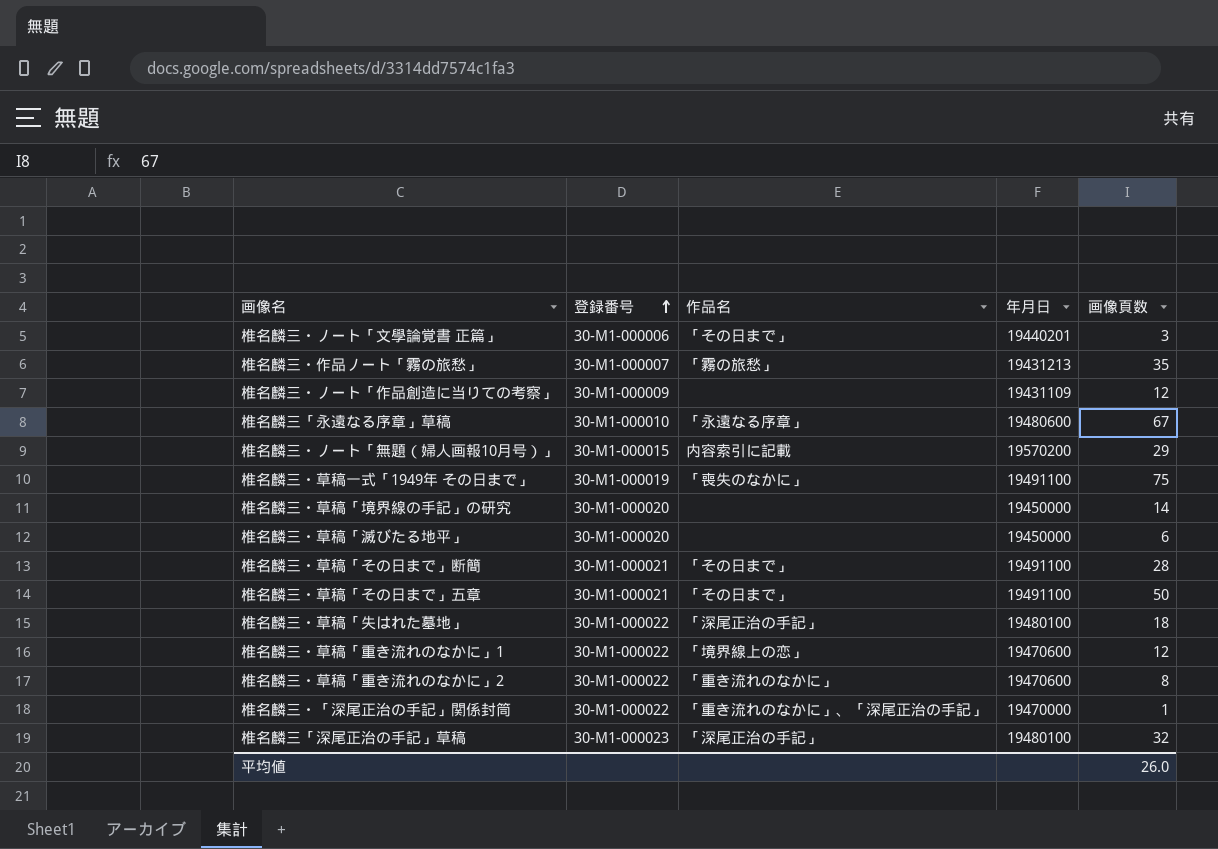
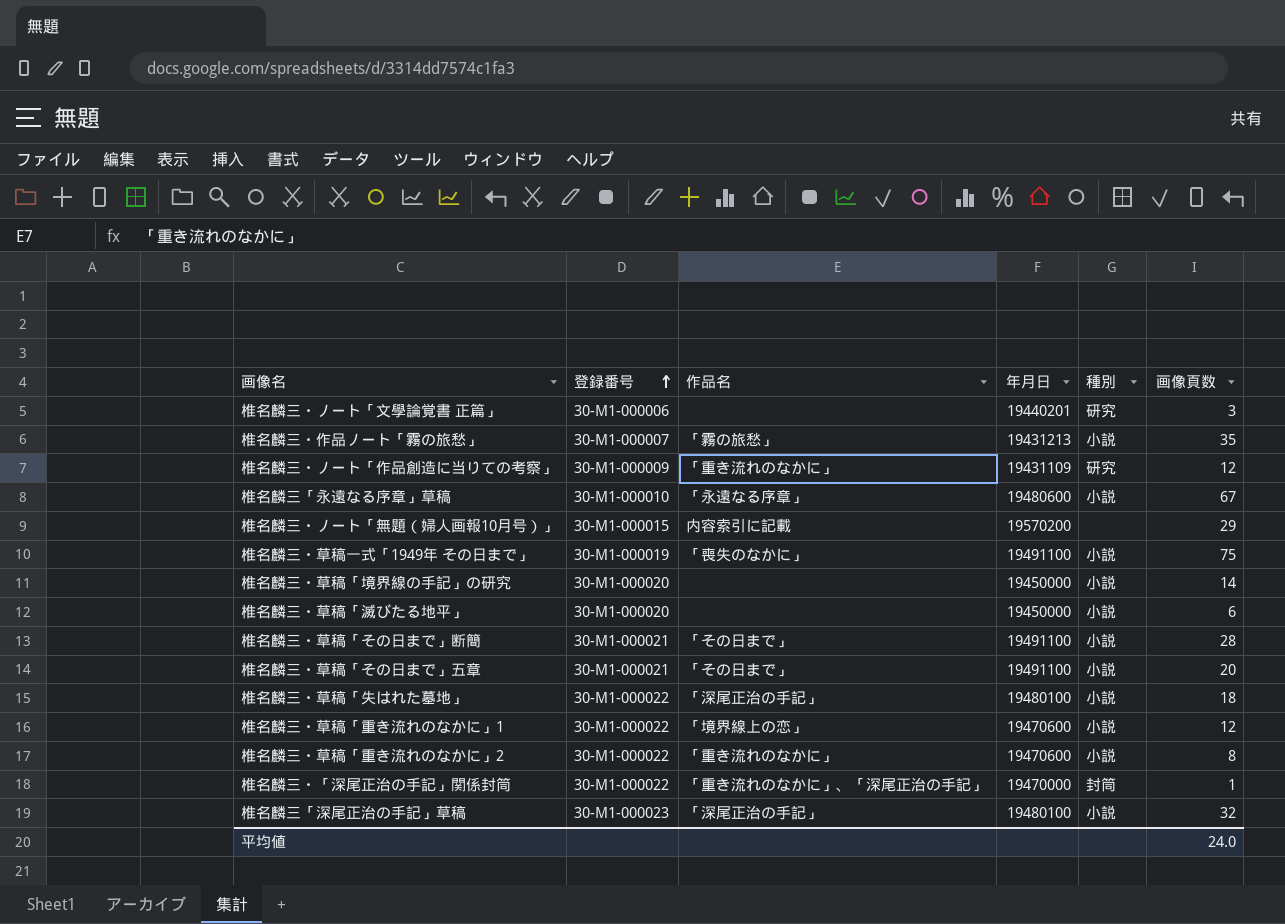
column 種別 | position: none -> 5
椎名麟三・ノート「文學論覚書 正篇」 | 作品名: 「その日まで」 -> none
椎名麟三・ノート「作品創造に当りての考察」 | 作品名: none -> 「重き流れのなかに」
椎名麟三・草稿「その日まで」五章 | 画像頁数: 50 -> 20
平均値 | 画像頁数: 26.0 -> 24.0

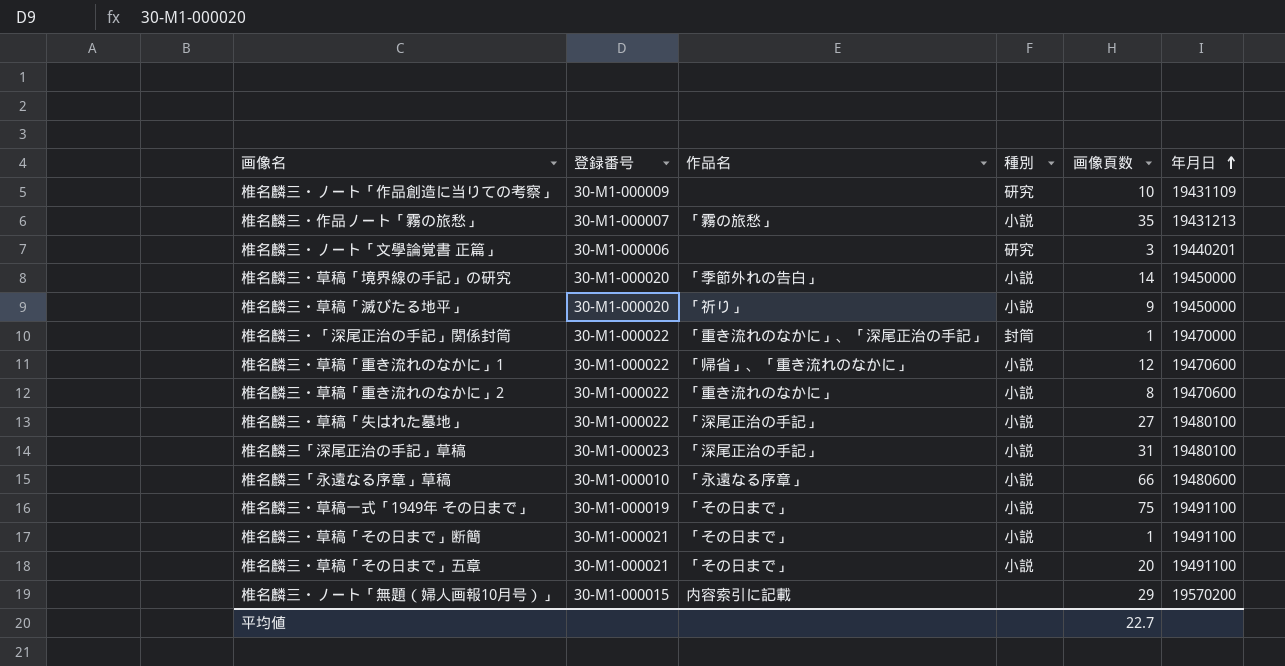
row order: 登録番号 ascending -> 年月日 ascending
column 年月日 | position: 4 -> 6
椎名麟三・ノート「作品創造に当りての考察」 | 作品名: 「重き流れのなかに」 -> none
椎名麟三・ノート「作品創造に当りての考察」 | 画像頁数: 12 -> 10
椎名麟三・草稿「境界線の手記」の研究 | 作品名: none -> 「季節外れの告白」
椎名麟三・草稿「滅びたる地平」 | 作品名: none -> 「祈り」
椎名麟三・草稿「滅びたる地平」 | 画像頁数: 6 -> 9
椎名麟三・草稿「重き流れのなかに」1 | 作品名: 「境界線上の恋」 -> 「帰省」、「重き流れのなかに」
椎名麟三・草稿「失はれた墓地」 | 画像頁数: 18 -> 27
椎名麟三「深尾正治の手記」草稿 | 画像頁数: 32 -> 31
椎名麟三「永遠なる序章」草稿 | 画像頁数: 67 -> 66
椎名麟三・草稿一式「1949年 その日まで」 | 作品名: 「喪失のなかに」 -> 「その日まで」
椎名麟三・草稿「その日まで」断簡 | 画像頁数: 28 -> 1
平均値 | 画像頁数: 24.0 -> 22.7

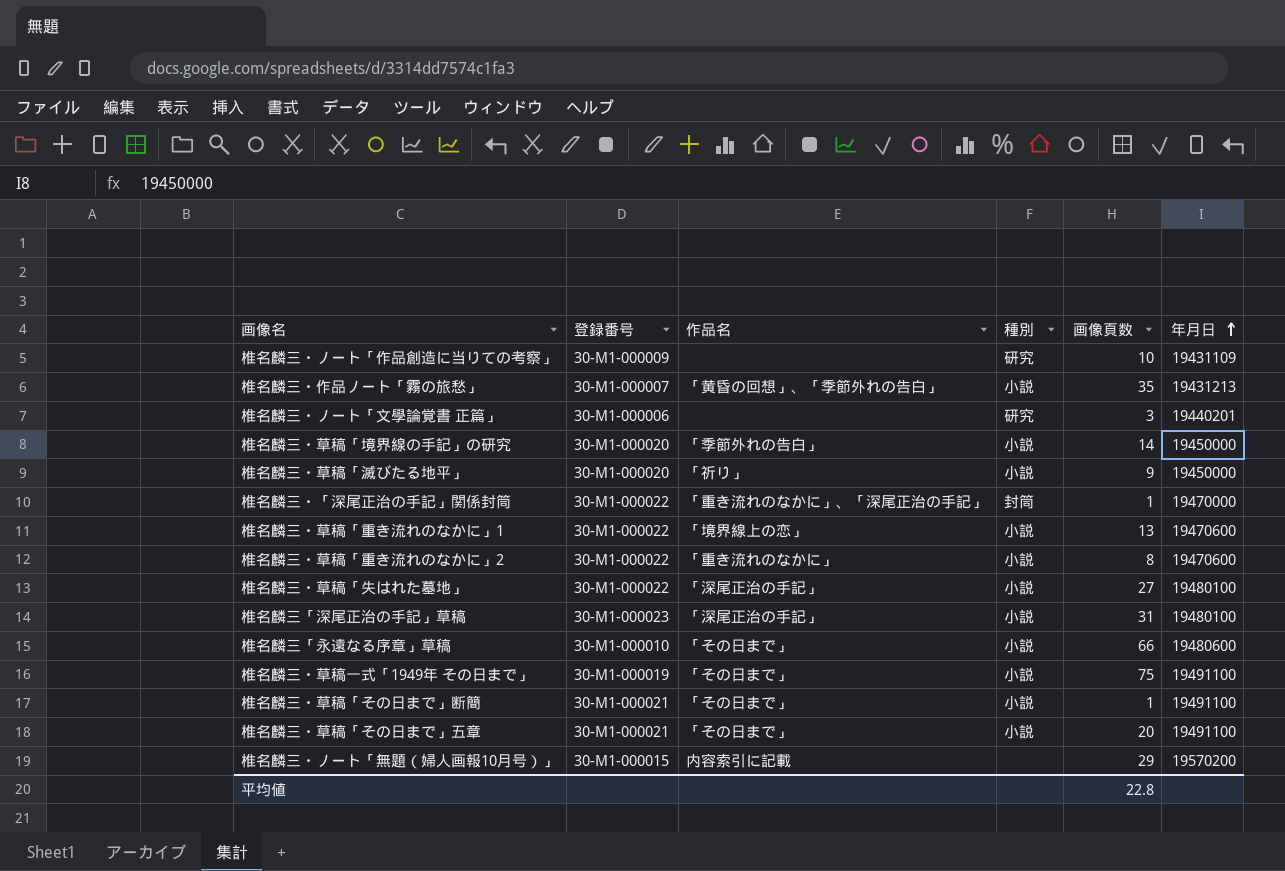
椎名麟三・作品ノート「霧の旅愁」 | 作品名: 「霧の旅愁」 -> 「黄昏の回想」、「季節外れの告白」
椎名麟三・草稿「重き流れのなかに」1 | 作品名: 「帰省」、「重き流れのなかに」 -> 「境界線上の恋」
椎名麟三・草稿「重き流れのなかに」1 | 画像頁数: 12 -> 13
椎名麟三「永遠なる序章」草稿 | 作品名: 「永遠なる序章」 -> 「その日まで」
平均値 | 画像頁数: 22.7 -> 22.8

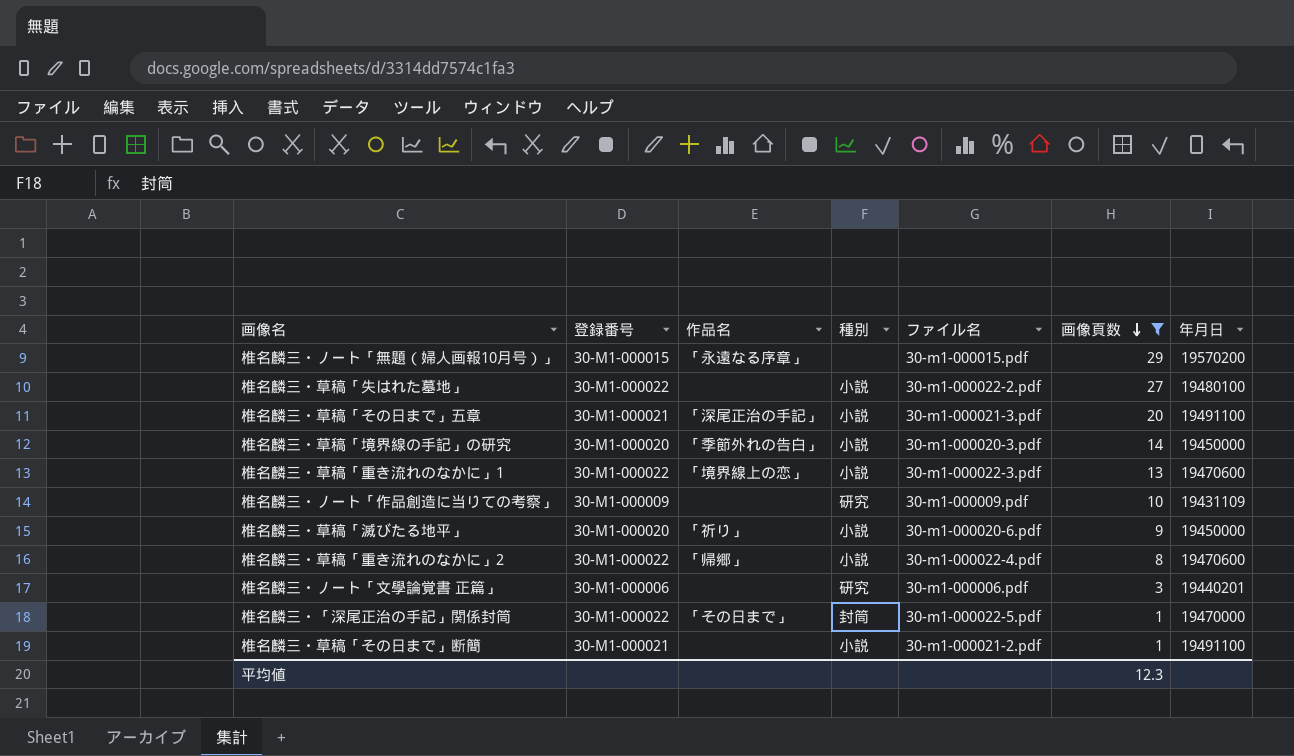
filter: none -> 画像頁数 <= 29
row order: 年月日 ascending -> 画像頁数 descending
column ファイル名 | position: none -> 5
椎名麟三・ノート「無題（婦人画報10月号）」 | 作品名: 内容索引に記載 -> 「永遠なる序章」
椎名麟三・草稿「失はれた墓地」 | 作品名: 「深尾正治の手記」 -> none
椎名麟三・草稿「その日まで」五章 | 作品名: 「その日まで」 -> 「深尾正治の手記」
椎名麟三・草稿「重き流れのなかに」2 | 作品名: 「重き流れのなかに」 -> 「帰郷」
椎名麟三・「深尾正治の手記」関係封筒 | 作品名: 「重き流れのなかに」、「深尾正治の手記」 -> 「その日まで」
椎名麟三・草稿「その日まで」断簡 | 作品名: 「その日まで」 -> none
平均値 | 画像頁数: 22.8 -> 12.3

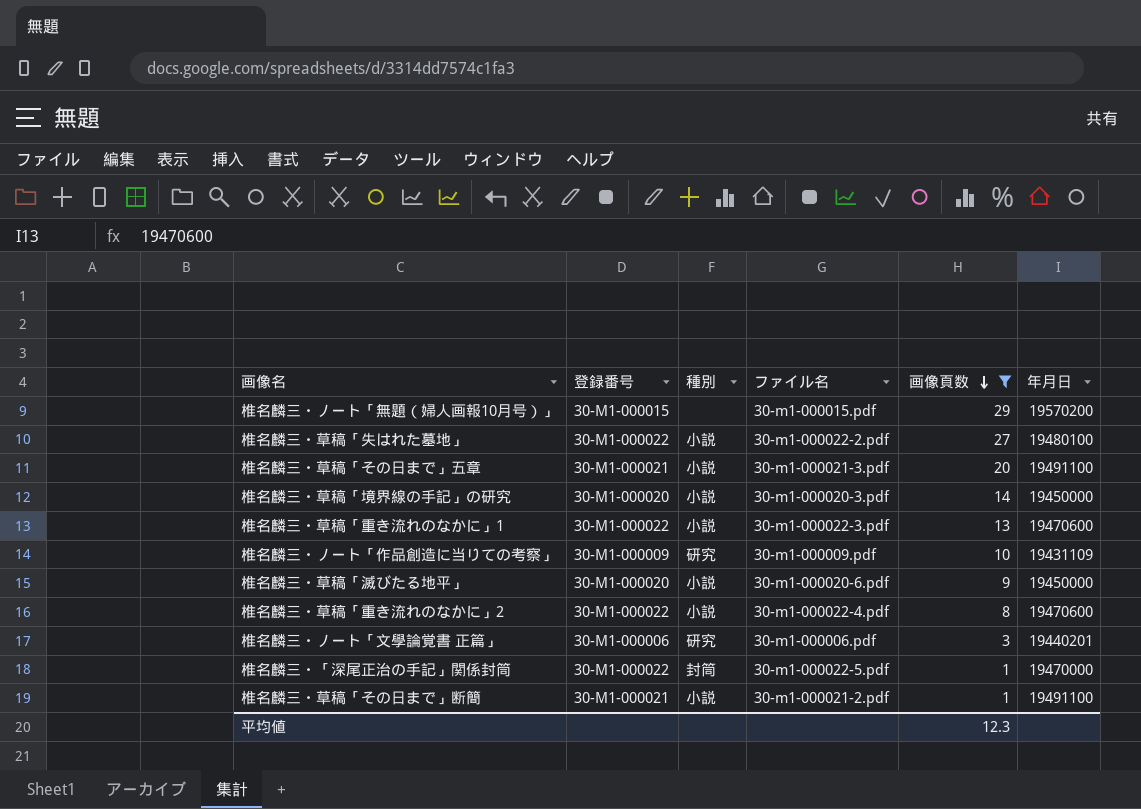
column 作品名 | position: 3 -> none

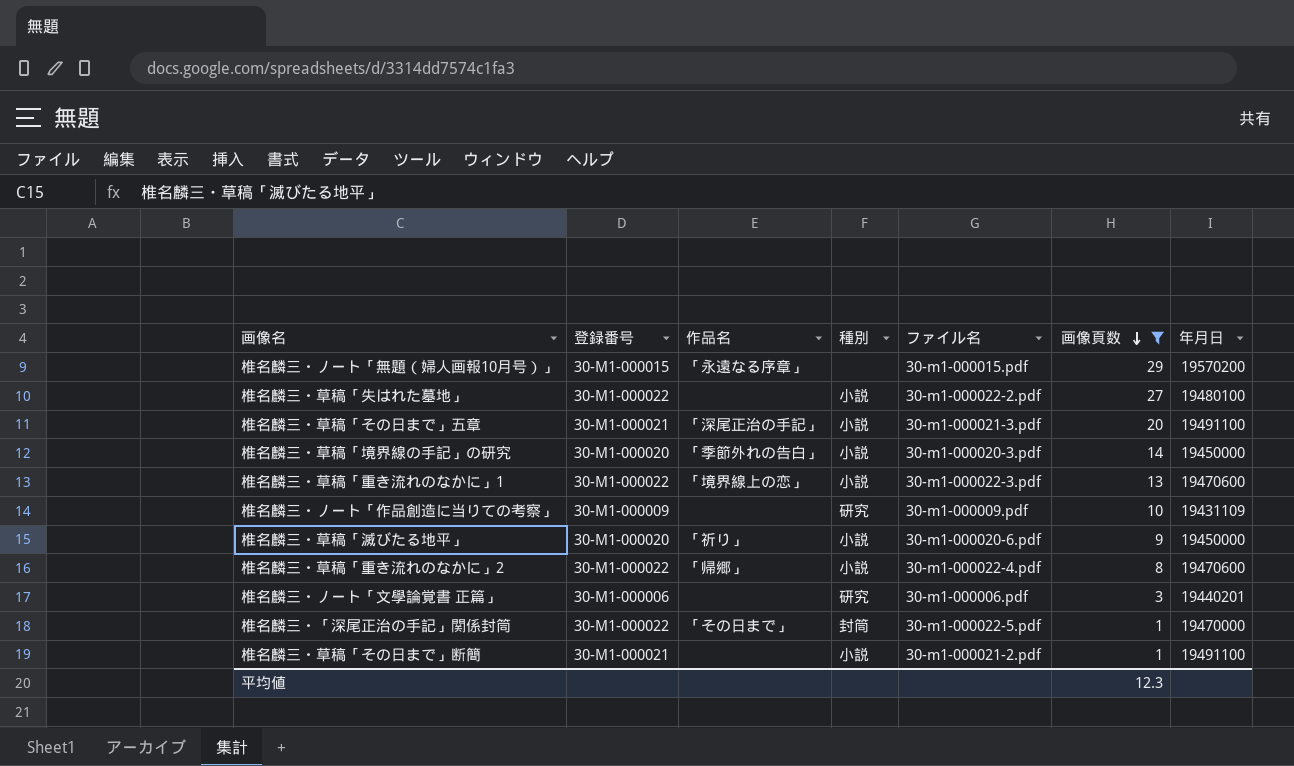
column 作品名 | position: none -> 3

